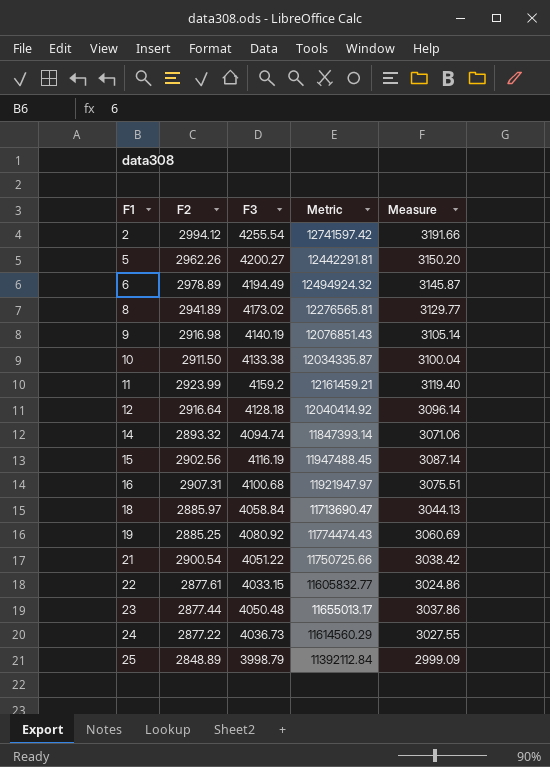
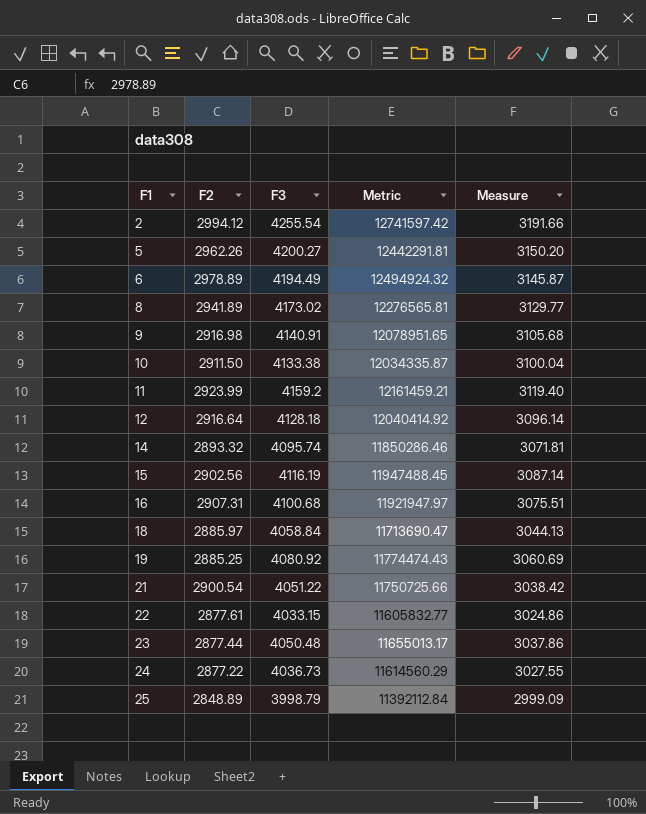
9 | F3: 4140.19 -> 4140.91
9 | Metric: 12076851.43 -> 12078951.65
9 | Measure: 3105.14 -> 3105.68
14 | F3: 4094.74 -> 4095.74
14 | Metric: 11847393.14 -> 11850286.46
14 | Measure: 3071.06 -> 3071.81

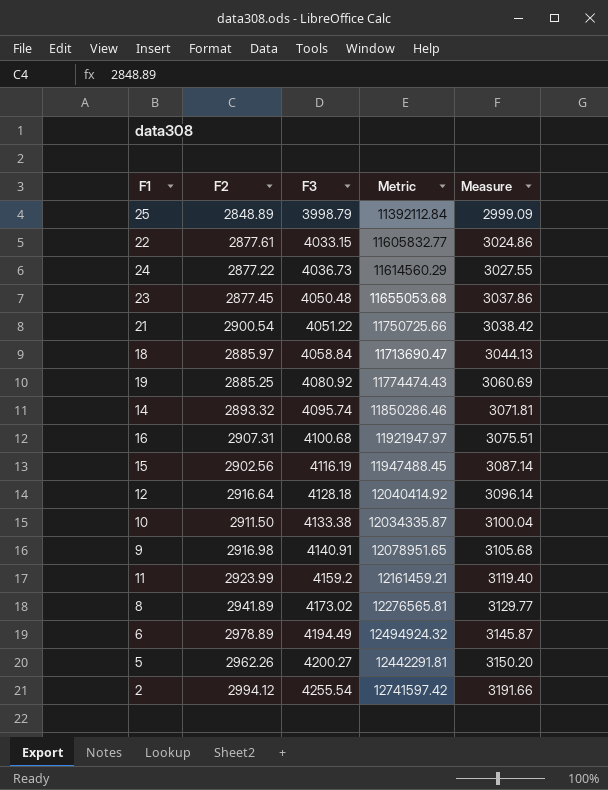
row order: F1 ascending -> F3 ascending
23 | F2: 2877.44 -> 2877.45
23 | Metric: 11655013.17 -> 11655053.68

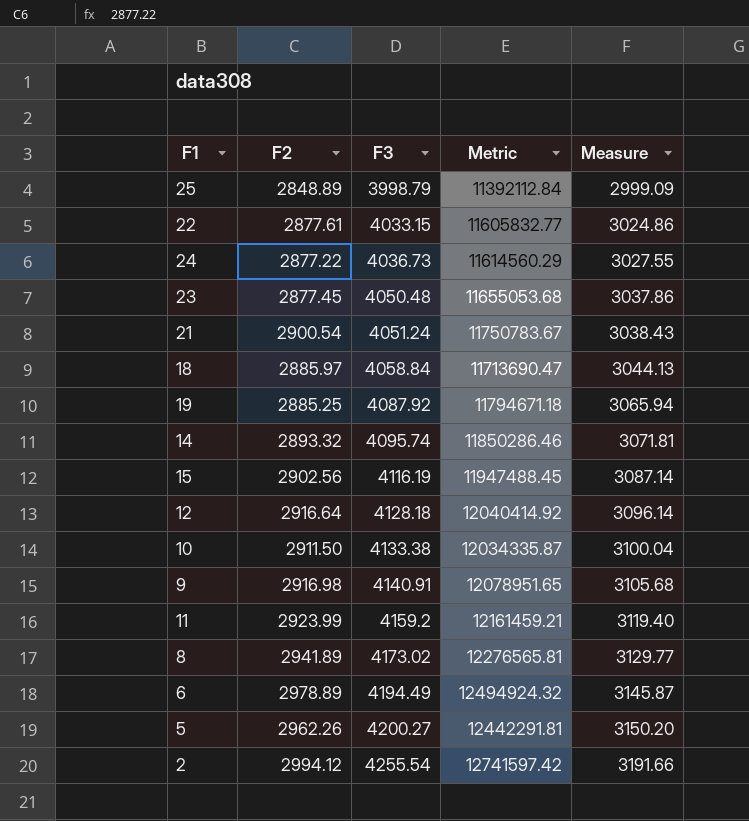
row 16: 2907.31 | 4100.68 | 11921947.97 | 3075.51 -> none
21 | F3: 4051.22 -> 4051.24
21 | Metric: 11750725.66 -> 11750783.67
21 | Measure: 3038.42 -> 3038.43
19 | F3: 4080.92 -> 4087.92
19 | Metric: 11774474.43 -> 11794671.18
19 | Measure: 3060.69 -> 3065.94

